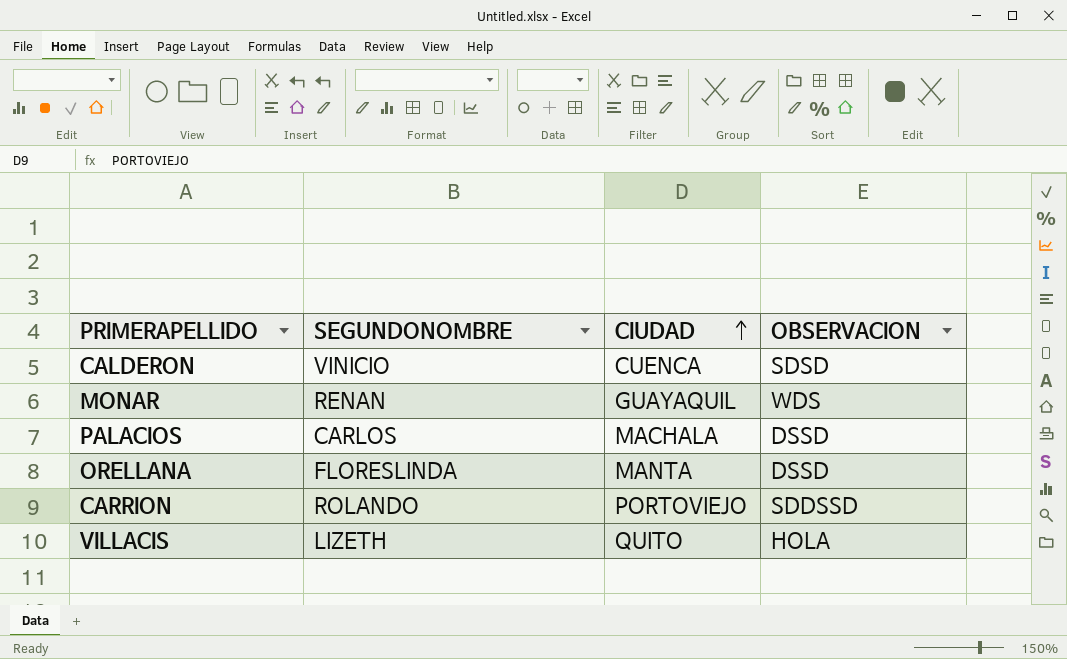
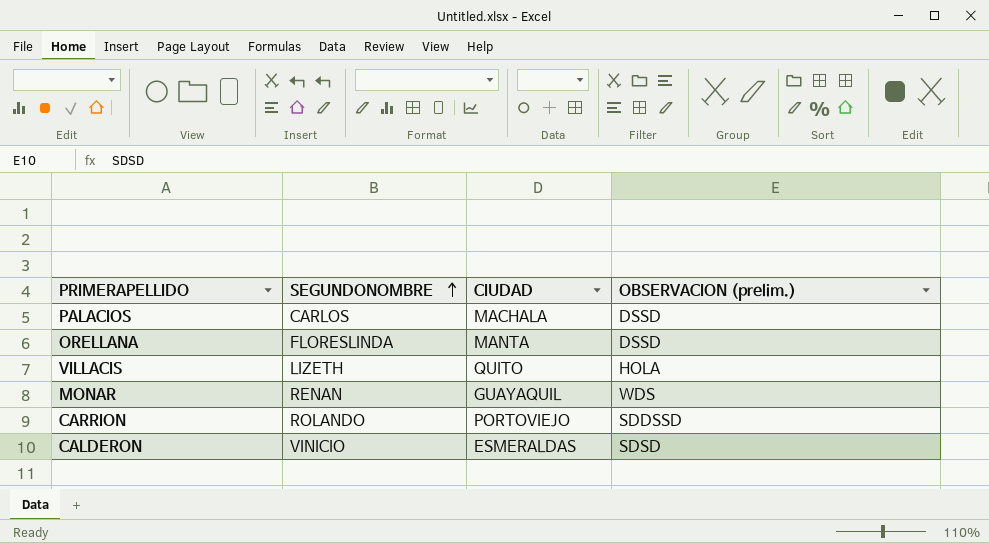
row order: CIUDAD ascending -> SEGUNDONOMBRE ascending
column name: OBSERVACION -> OBSERVACION (prelim.)
CALDERON | CIUDAD: CUENCA -> ESMERALDAS

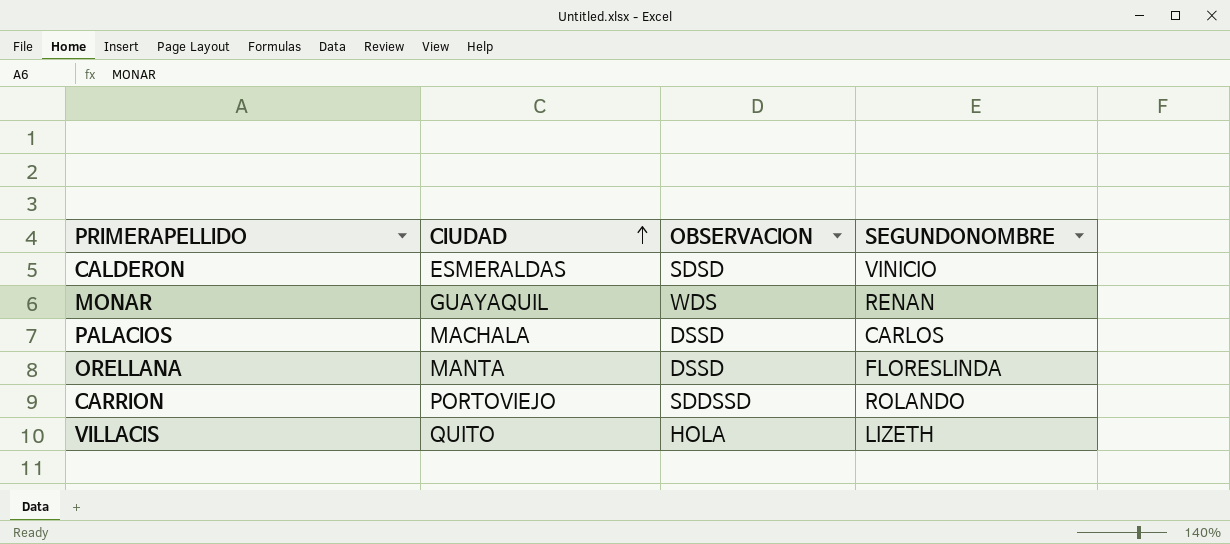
row order: SEGUNDONOMBRE ascending -> CIUDAD ascending
column name: OBSERVACION (prelim.) -> OBSERVACION
column SEGUNDONOMBRE | position: 2 -> 4

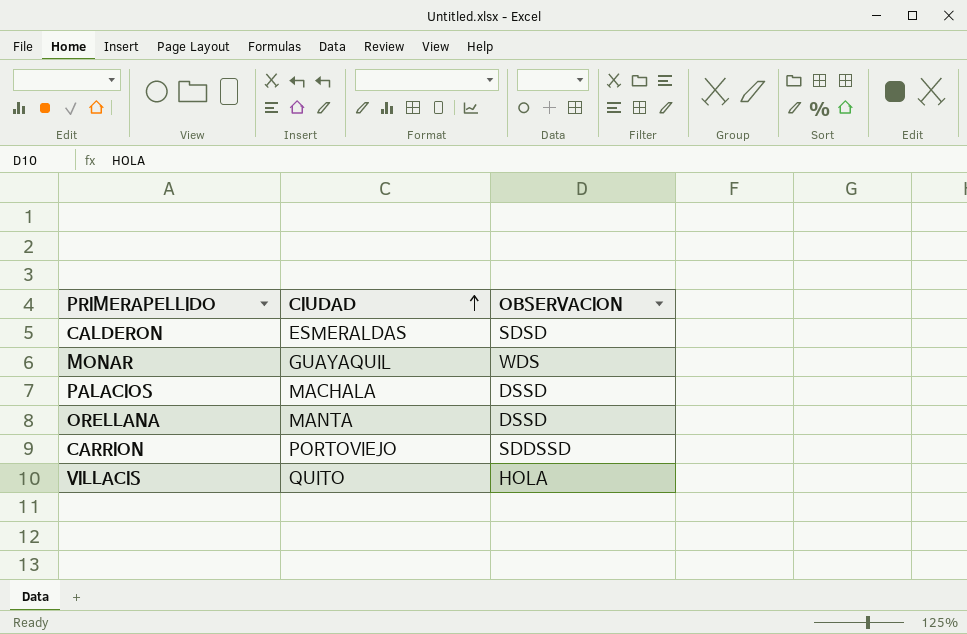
column SEGUNDONOMBRE | position: 4 -> none

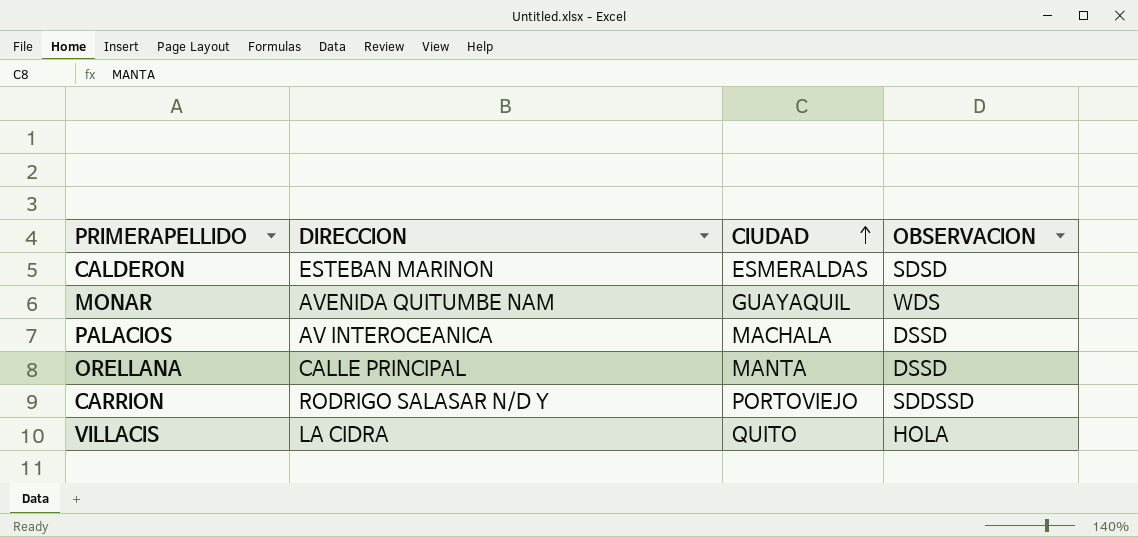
column DIRECCION | position: none -> 2

